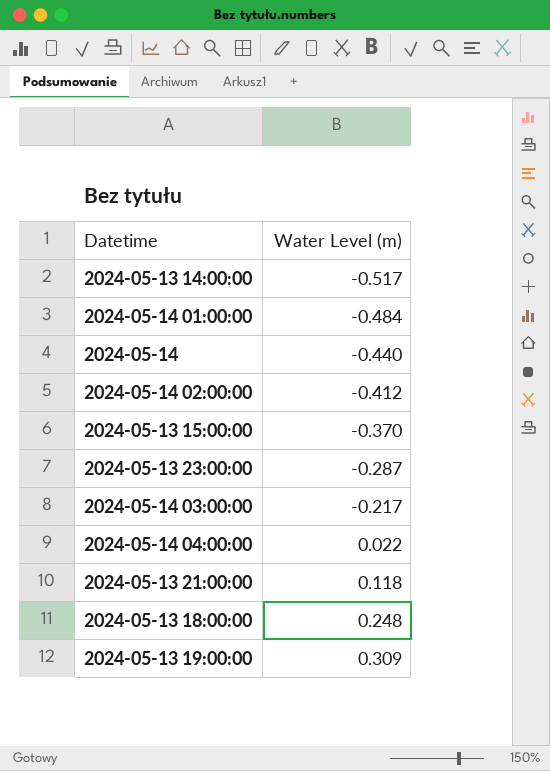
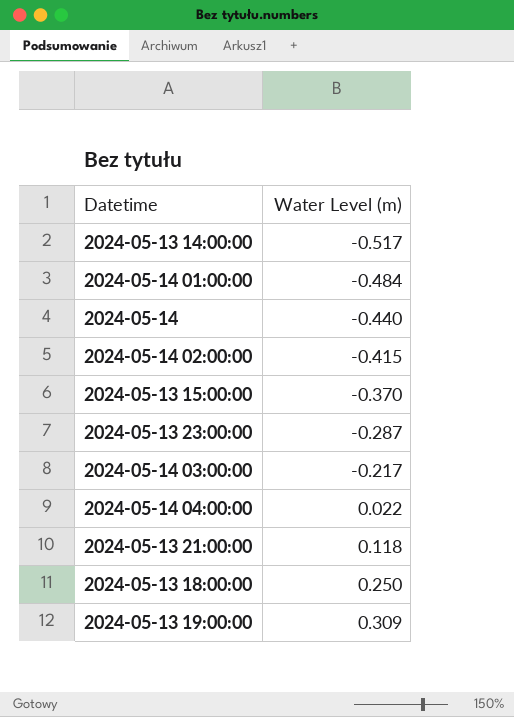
2024-05-14 02:00:00 | Water Level (m): -0.412 -> -0.415
2024-05-13 18:00:00 | Water Level (m): 0.248 -> 0.250

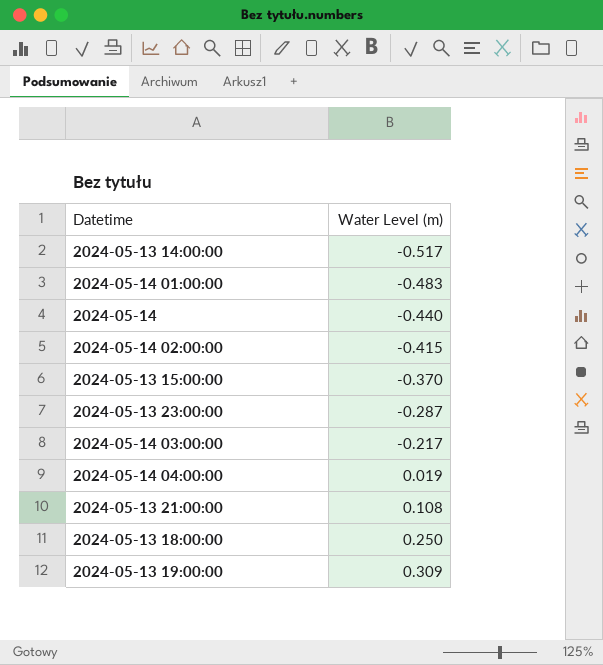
2024-05-14 01:00:00 | Water Level (m): -0.484 -> -0.483
2024-05-14 04:00:00 | Water Level (m): 0.022 -> 0.019
2024-05-13 21:00:00 | Water Level (m): 0.118 -> 0.108

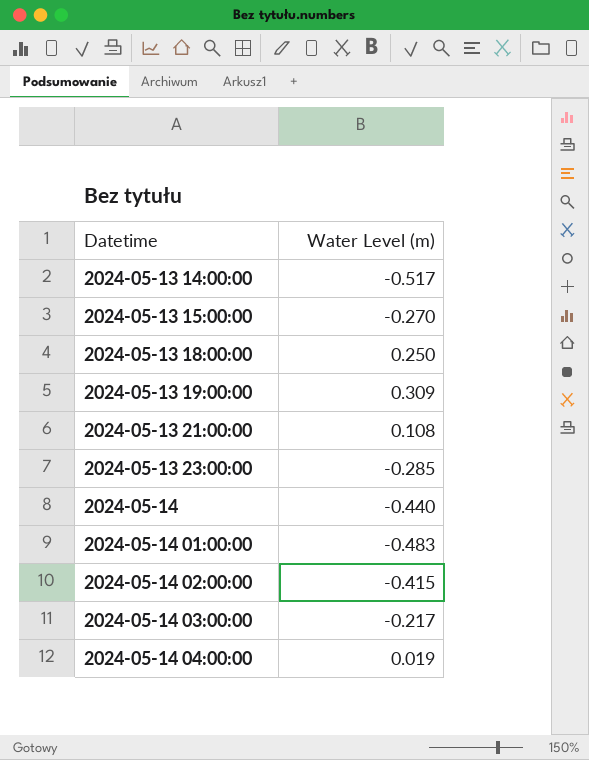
row order: Water Level (m) ascending -> Datetime ascending
2024-05-13 15:00:00 | Water Level (m): -0.370 -> -0.270
2024-05-13 23:00:00 | Water Level (m): -0.287 -> -0.285

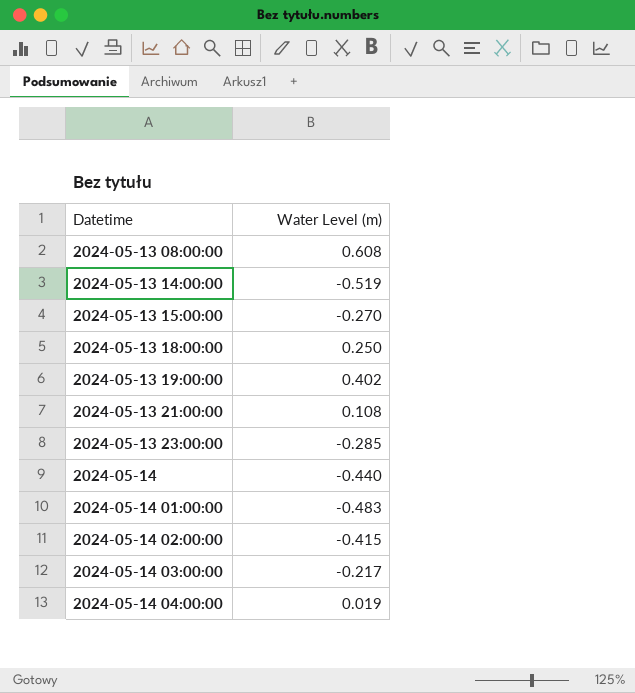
row 2024-05-13 08:00:00: none -> 0.608
2024-05-13 14:00:00 | Water Level (m): -0.517 -> -0.519
2024-05-13 19:00:00 | Water Level (m): 0.309 -> 0.402

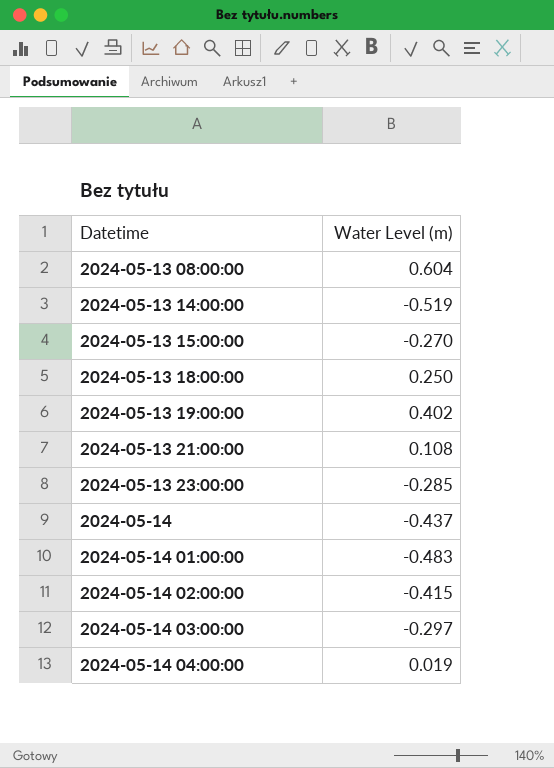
2024-05-13 08:00:00 | Water Level (m): 0.608 -> 0.604
2024-05-14 | Water Level (m): -0.440 -> -0.437
2024-05-14 03:00:00 | Water Level (m): -0.217 -> -0.297

